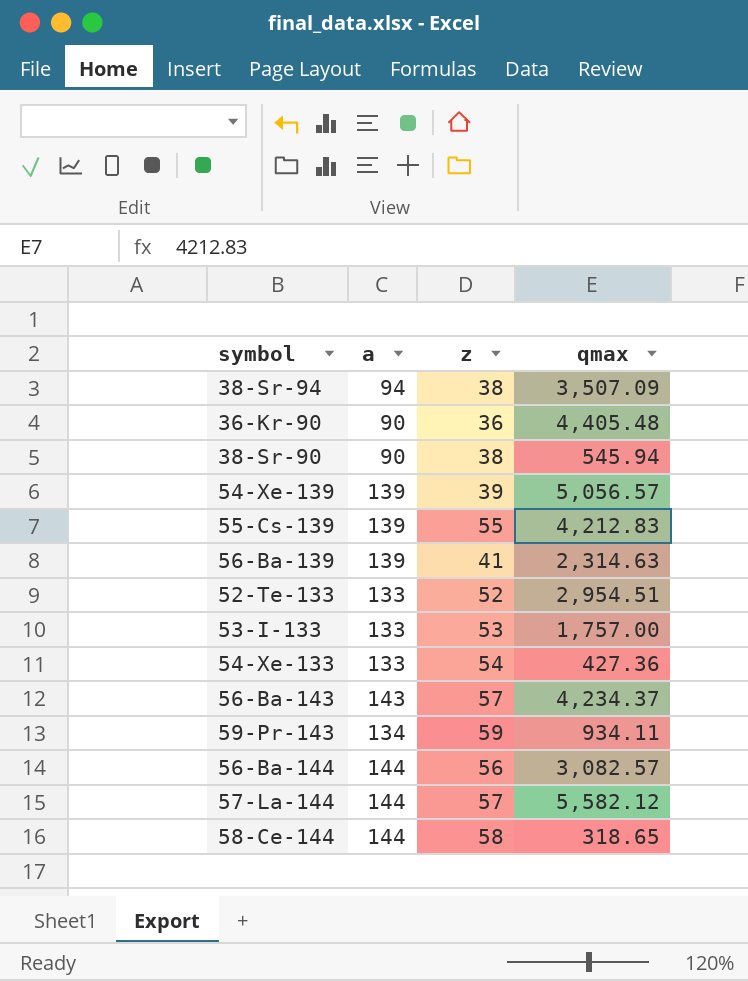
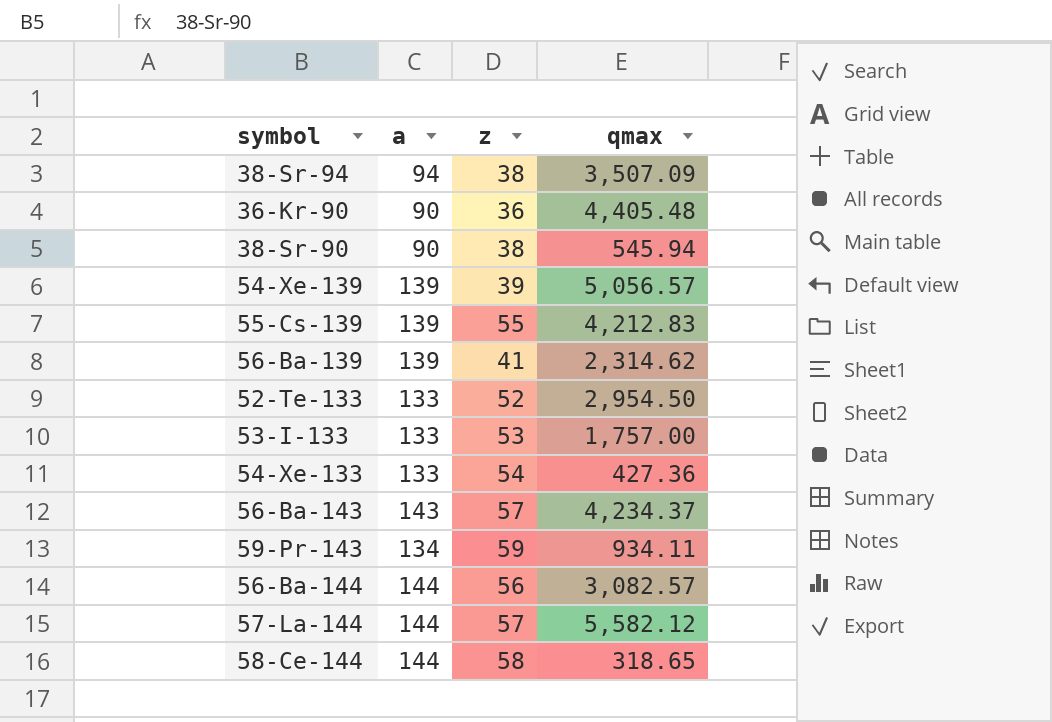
56-Ba-139 | qmax: 2,314.63 -> 2,314.62
52-Te-133 | qmax: 2,954.51 -> 2,954.50

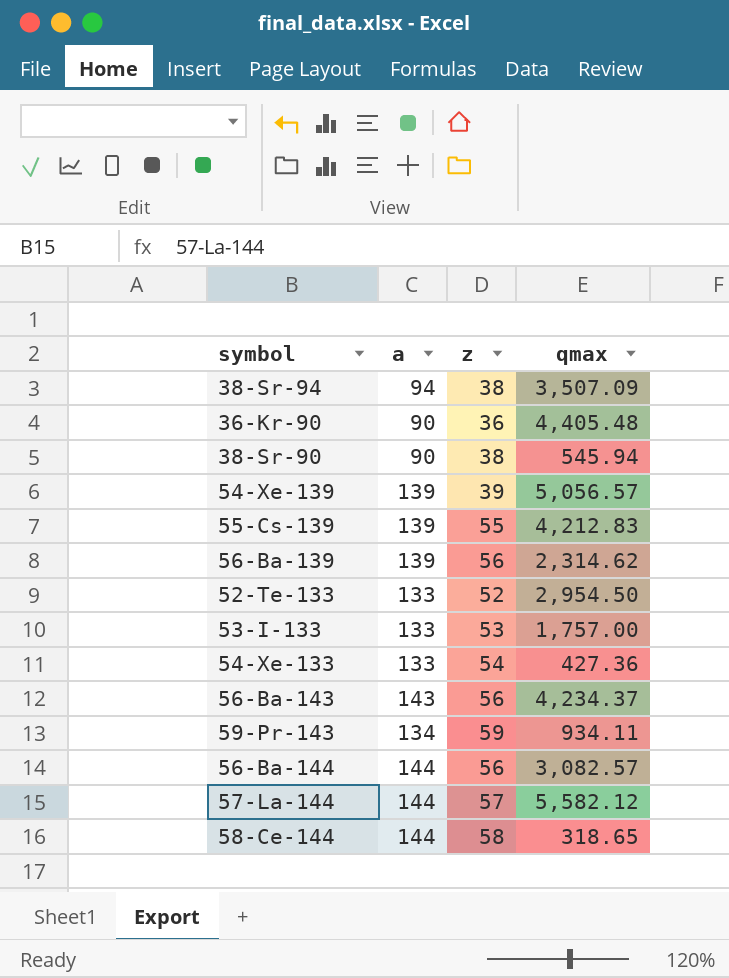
56-Ba-139 | z: 41 -> 56
56-Ba-143 | z: 57 -> 56

